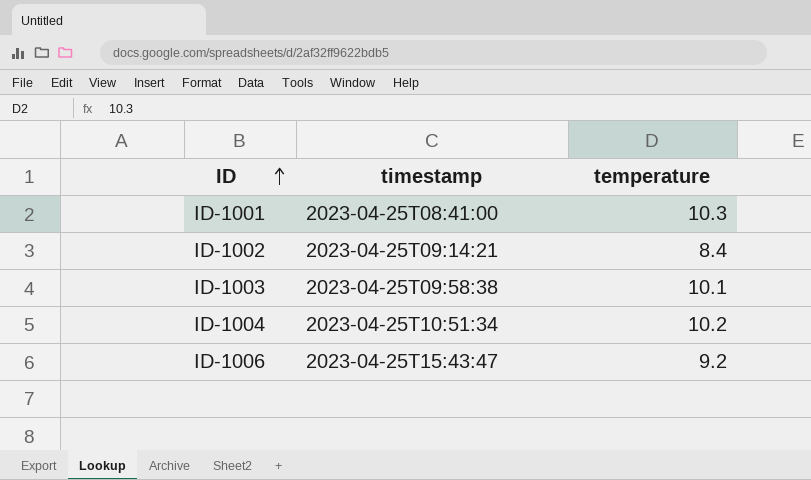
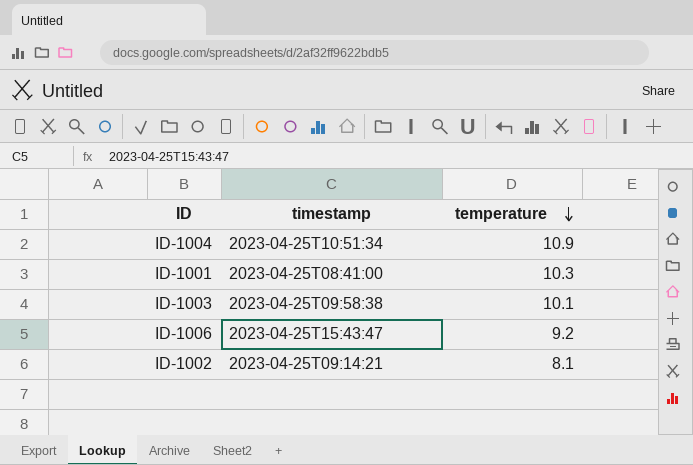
row order: ID ascending -> temperature descending
ID-1004 | temperature: 10.2 -> 10.9
ID-1002 | temperature: 8.4 -> 8.1

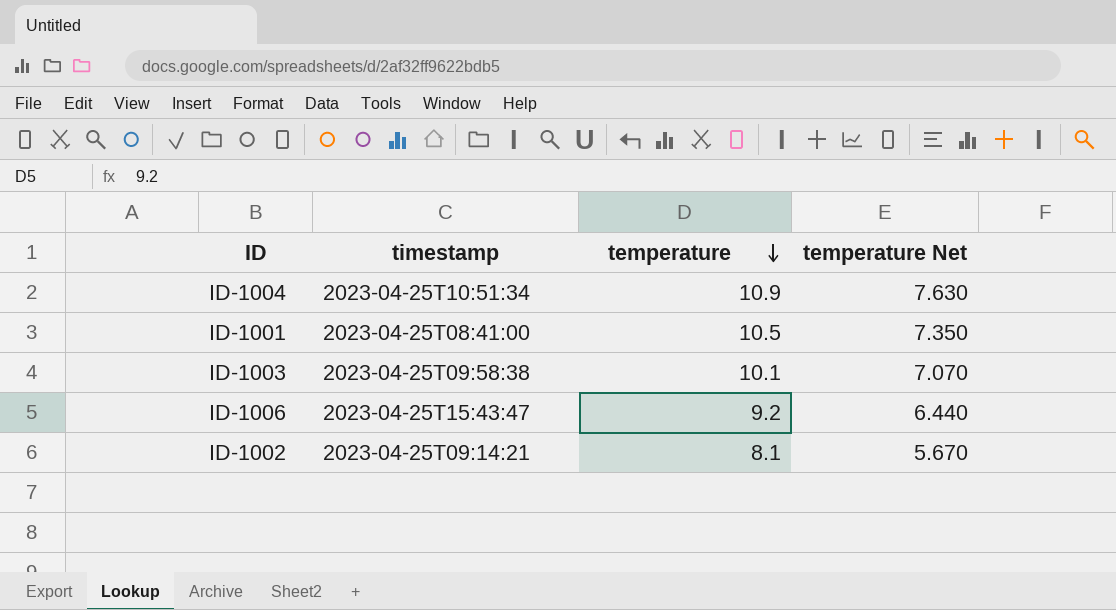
column temperature Net | formula: none -> [temperature] * 0.7
ID-1001 | temperature: 10.3 -> 10.5

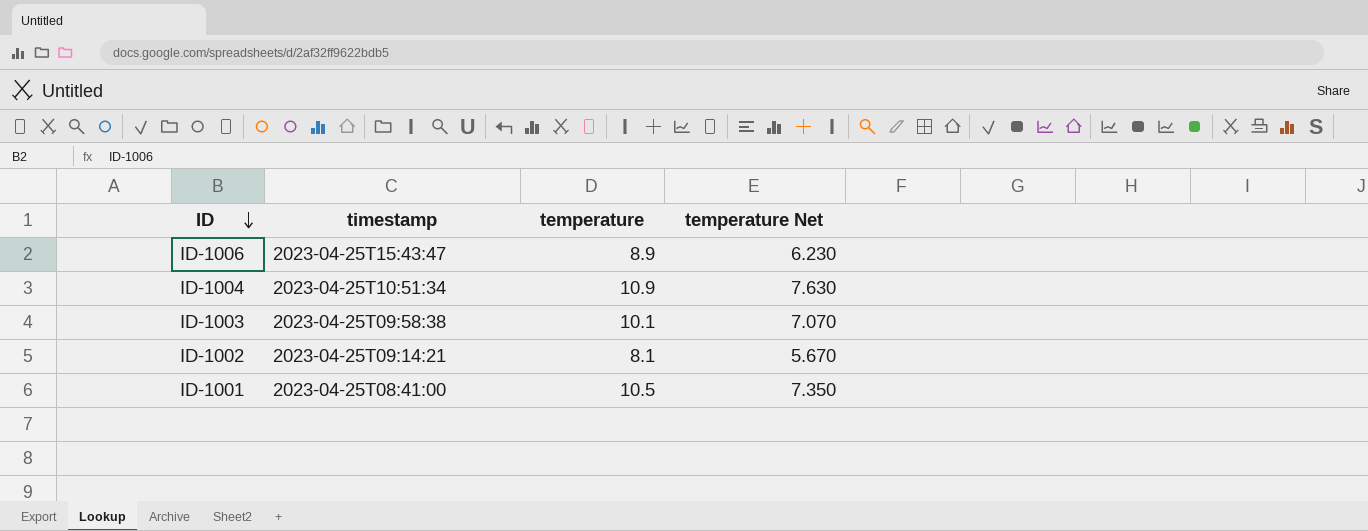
row order: temperature descending -> ID descending
ID-1006 | temperature: 9.2 -> 8.9
ID-1006 | temperature Net: 6.440 -> 6.230

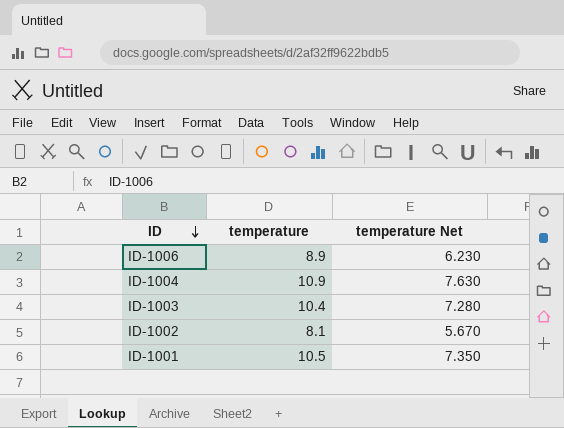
column timestamp | position: 2 -> none
ID-1003 | temperature: 10.1 -> 10.4
ID-1003 | temperature Net: 7.070 -> 7.280

